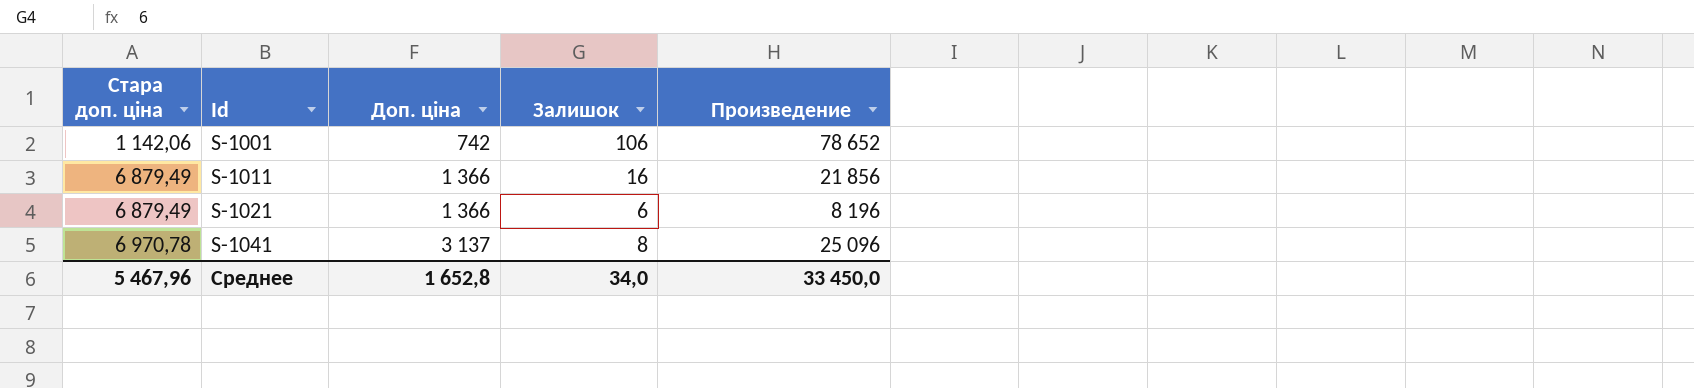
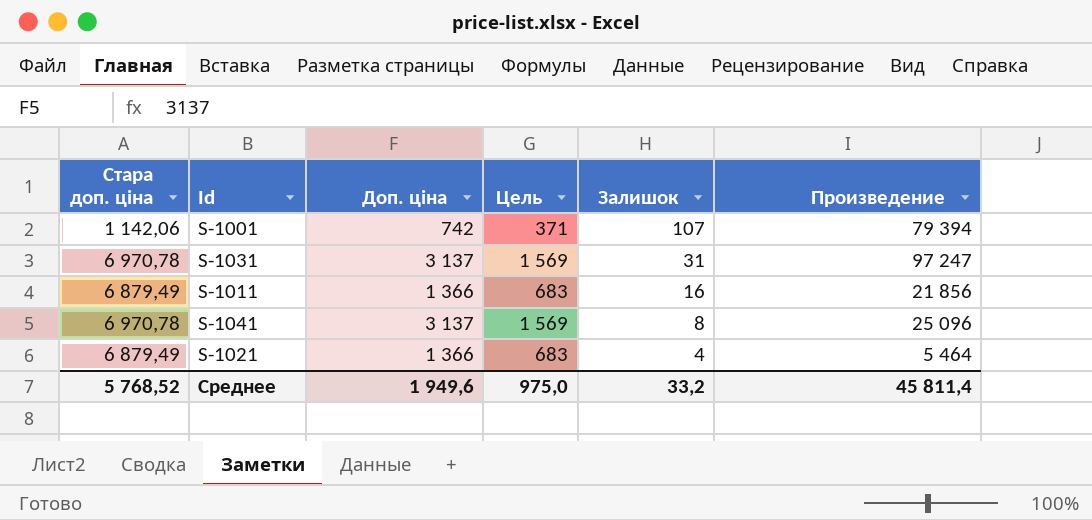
row order: Стара доп. ціна ascending -> Залишок descending
column Цель | formula: none -> [Доп. ціна] * 0,5
S-1001 | Залишок: 106 -> 107
S-1001 | Произведение: 78 652 -> 79 394
row S-1031: none -> 6 970,78 | 3 137 | 1 569 | 31 | 97 247
S-1021 | Залишок: 6 -> 4
S-1021 | Произведение: 8 196 -> 5 464
Среднее | Стара доп. ціна: 5 467,96 -> 5 768,52
Среднее | Доп. ціна: 1 652,8 -> 1 949,6
Среднее | Залишок: 34,0 -> 33,2
Среднее | Произведение: 33 450,0 -> 45 811,4

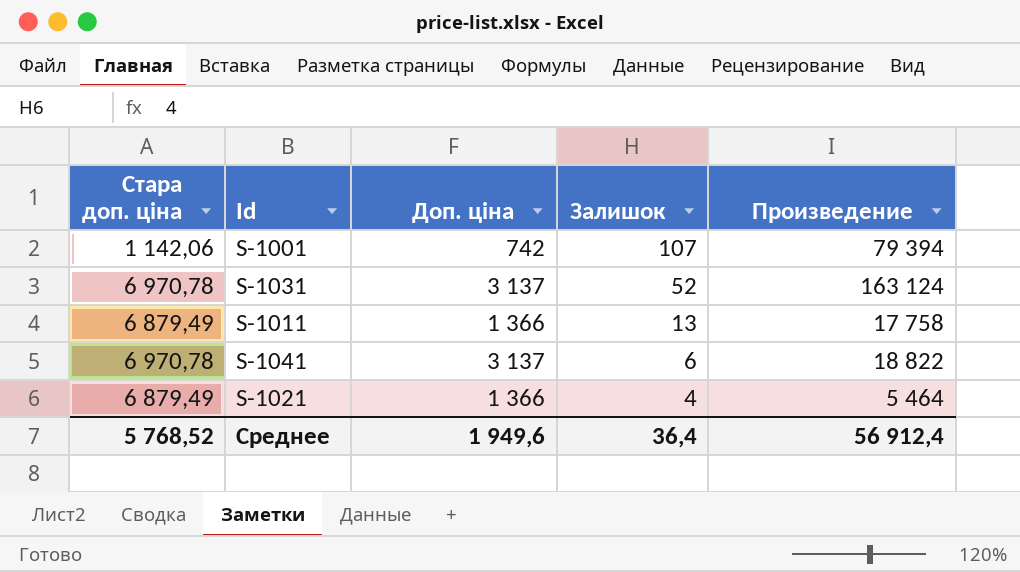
column Цель | formula: [Доп. ціна] * 0,5 -> none
S-1031 | Залишок: 31 -> 52
S-1031 | Произведение: 97 247 -> 163 124
S-1011 | Залишок: 16 -> 13
S-1011 | Произведение: 21 856 -> 17 758
S-1041 | Залишок: 8 -> 6
S-1041 | Произведение: 25 096 -> 18 822
Среднее | Залишок: 33,2 -> 36,4
Среднее | Произведение: 45 811,4 -> 56 912,4

